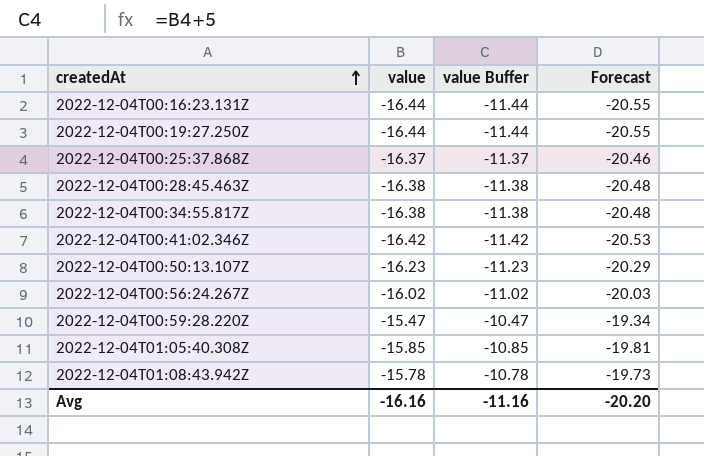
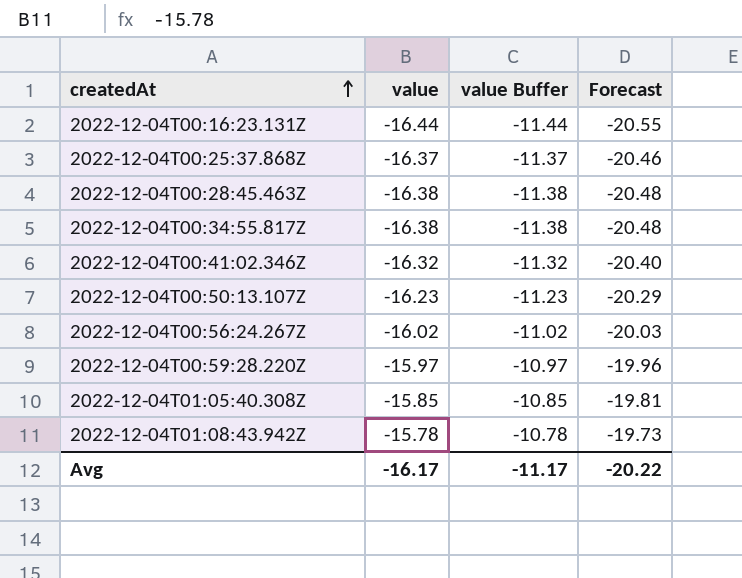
row 2022-12-04T00:19:27.250Z: -16.44 | -11.44 | -20.55 -> none
2022-12-04T00:41:02.346Z | value: -16.42 -> -16.32
2022-12-04T00:41:02.346Z | value Buffer: -11.42 -> -11.32
2022-12-04T00:41:02.346Z | Forecast: -20.53 -> -20.40
2022-12-04T00:59:28.220Z | value: -15.47 -> -15.97
2022-12-04T00:59:28.220Z | value Buffer: -10.47 -> -10.97
2022-12-04T00:59:28.220Z | Forecast: -19.34 -> -19.96
Avg | value: -16.16 -> -16.17
Avg | value Buffer: -11.16 -> -11.17
Avg | Forecast: -20.20 -> -20.22

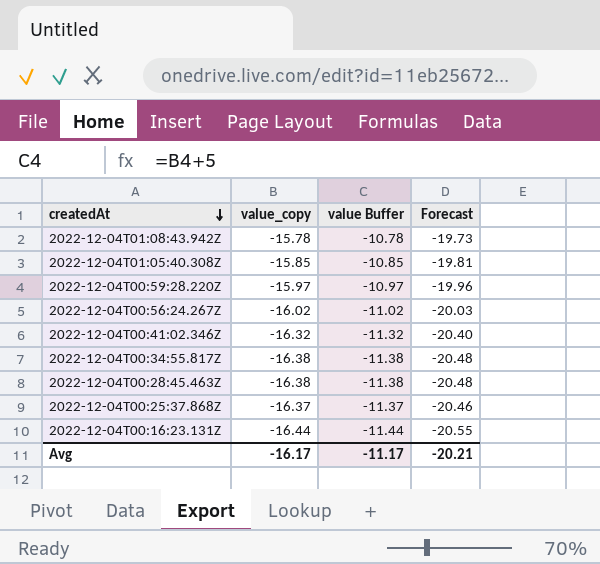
row order: createdAt ascending -> createdAt descending
column name: value -> value_copy
row 2022-12-04T00:50:13.107Z: -16.23 | -11.23 | -20.29 -> none
Avg | Forecast: -20.22 -> -20.21

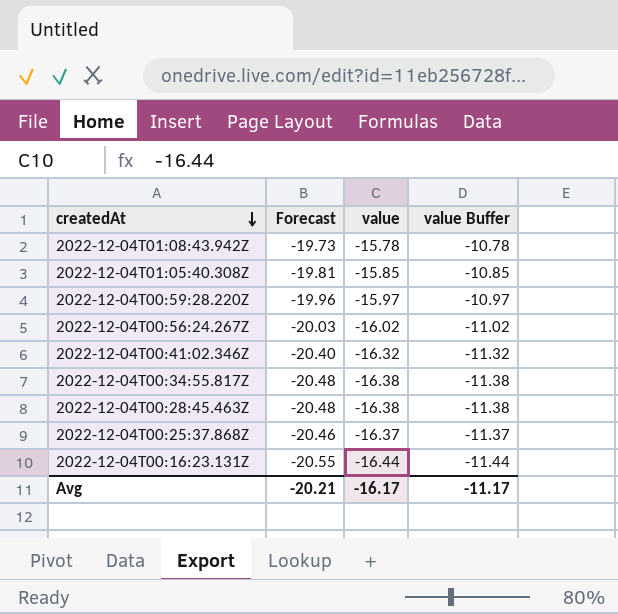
column Forecast | position: 4 -> 2
column name: value_copy -> value

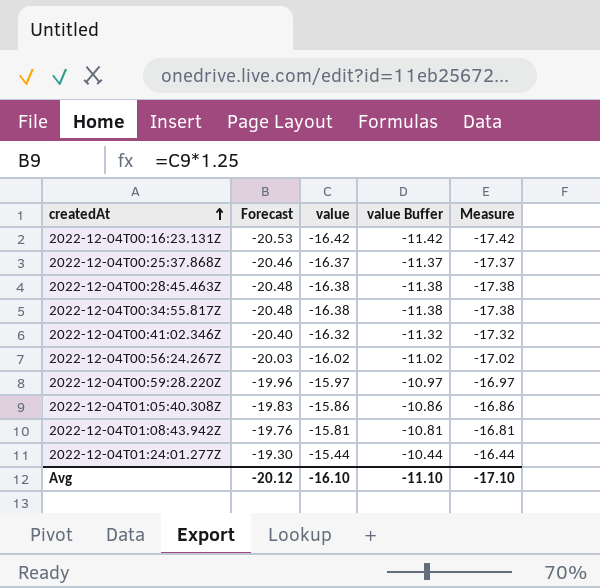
row order: createdAt descending -> createdAt ascending
column Measure | formula: none -> [value] - 1
2022-12-04T00:16:23.131Z | Forecast: -20.55 -> -20.53
2022-12-04T00:16:23.131Z | value: -16.44 -> -16.42
2022-12-04T00:16:23.131Z | value Buffer: -11.44 -> -11.42
2022-12-04T01:05:40.308Z | Forecast: -19.81 -> -19.83
2022-12-04T01:05:40.308Z | value: -15.85 -> -15.86
2022-12-04T01:05:40.308Z | value Buffer: -10.85 -> -10.86
2022-12-04T01:08:43.942Z | Forecast: -19.73 -> -19.76
2022-12-04T01:08:43.942Z | value: -15.78 -> -15.81
2022-12-04T01:08:43.942Z | value Buffer: -10.78 -> -10.81
row 2022-12-04T01:24:01.277Z: none -> -19.30 | -15.44 | -10.44 | -16.44
Avg | Forecast: -20.21 -> -20.12
Avg | value: -16.17 -> -16.10
Avg | value Buffer: -11.17 -> -11.10

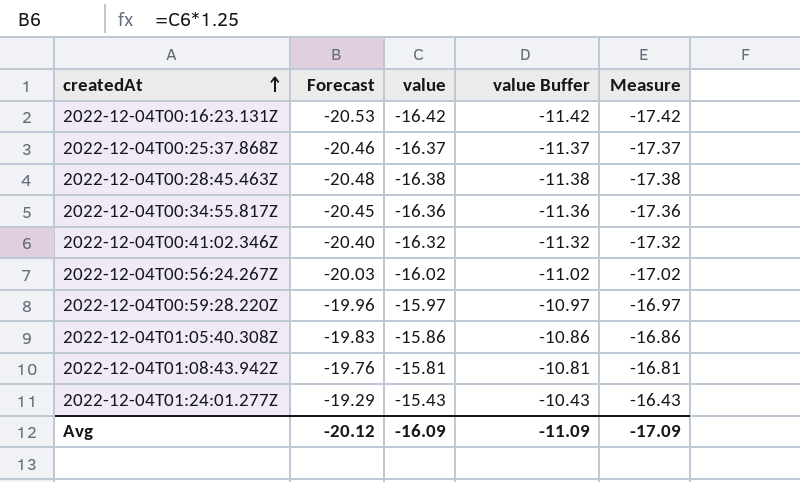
2022-12-04T00:34:55.817Z | Forecast: -20.48 -> -20.45
2022-12-04T00:34:55.817Z | value: -16.38 -> -16.36
2022-12-04T00:34:55.817Z | value Buffer: -11.38 -> -11.36
2022-12-04T00:34:55.817Z | Measure: -17.38 -> -17.36
2022-12-04T01:24:01.277Z | Forecast: -19.30 -> -19.29
2022-12-04T01:24:01.277Z | value: -15.44 -> -15.43
2022-12-04T01:24:01.277Z | value Buffer: -10.44 -> -10.43
2022-12-04T01:24:01.277Z | Measure: -16.44 -> -16.43
Avg | value: -16.10 -> -16.09
Avg | value Buffer: -11.10 -> -11.09
Avg | Measure: -17.10 -> -17.09

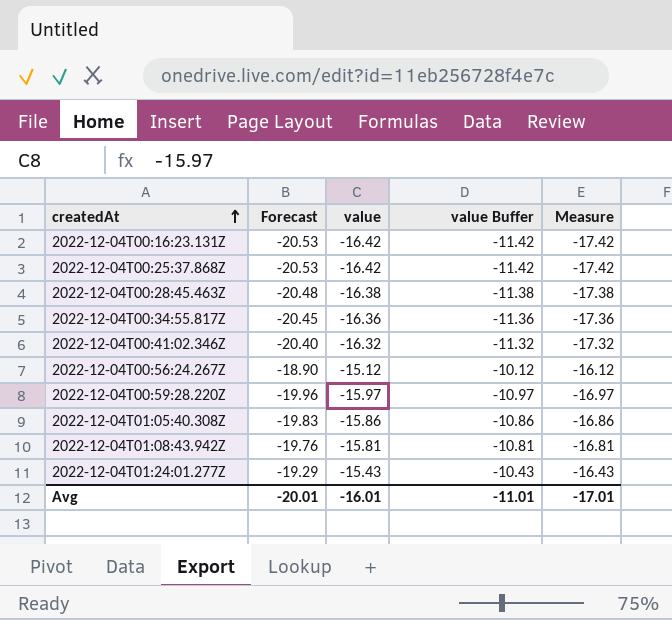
2022-12-04T00:25:37.868Z | Forecast: -20.46 -> -20.53
2022-12-04T00:25:37.868Z | value: -16.37 -> -16.42
2022-12-04T00:25:37.868Z | value Buffer: -11.37 -> -11.42
2022-12-04T00:25:37.868Z | Measure: -17.37 -> -17.42
2022-12-04T00:56:24.267Z | Forecast: -20.03 -> -18.90
2022-12-04T00:56:24.267Z | value: -16.02 -> -15.12
2022-12-04T00:56:24.267Z | value Buffer: -11.02 -> -10.12
2022-12-04T00:56:24.267Z | Measure: -17.02 -> -16.12
Avg | Forecast: -20.12 -> -20.01
Avg | value: -16.09 -> -16.01
Avg | value Buffer: -11.09 -> -11.01
Avg | Measure: -17.09 -> -17.01

